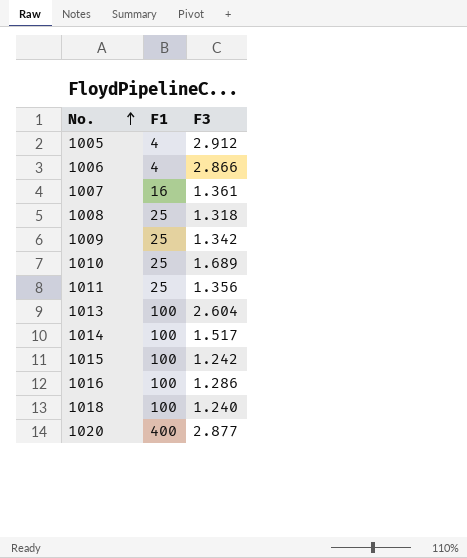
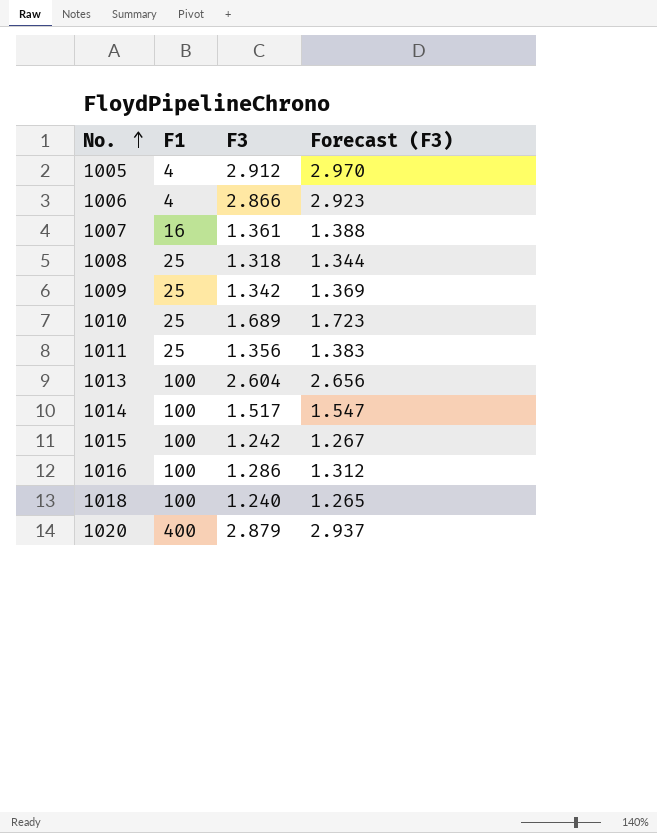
column Forecast (F3) | formula: none -> [F3] * 1.02
1020 | F3: 2.877 -> 2.879

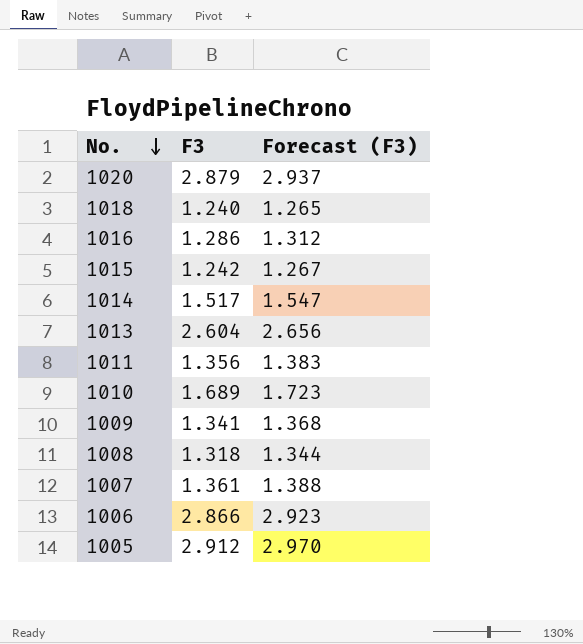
row order: No. ascending -> No. descending
column F1 | position: 2 -> none
1009 | F3: 1.342 -> 1.341
1009 | Forecast (F3): 1.369 -> 1.368

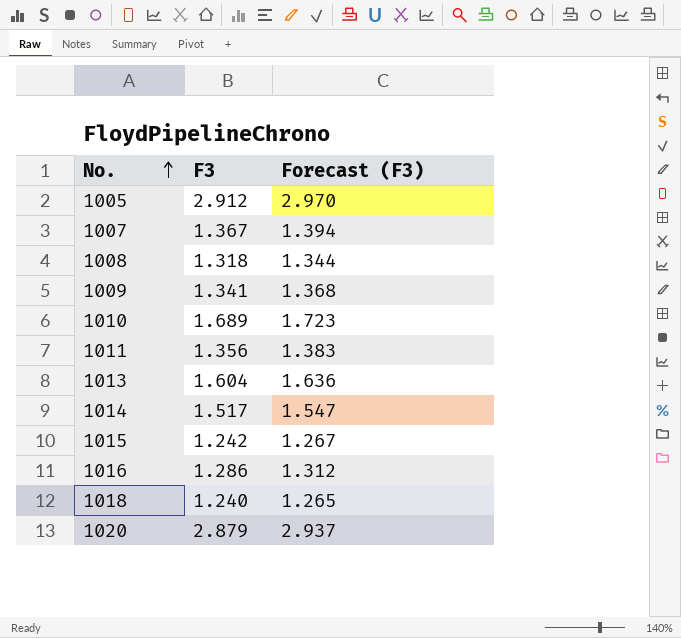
row order: No. descending -> No. ascending
row 1006: 2.866 | 2.923 -> none
1007 | F3: 1.361 -> 1.367
1007 | Forecast (F3): 1.388 -> 1.394
1013 | F3: 2.604 -> 1.604
1013 | Forecast (F3): 2.656 -> 1.636

